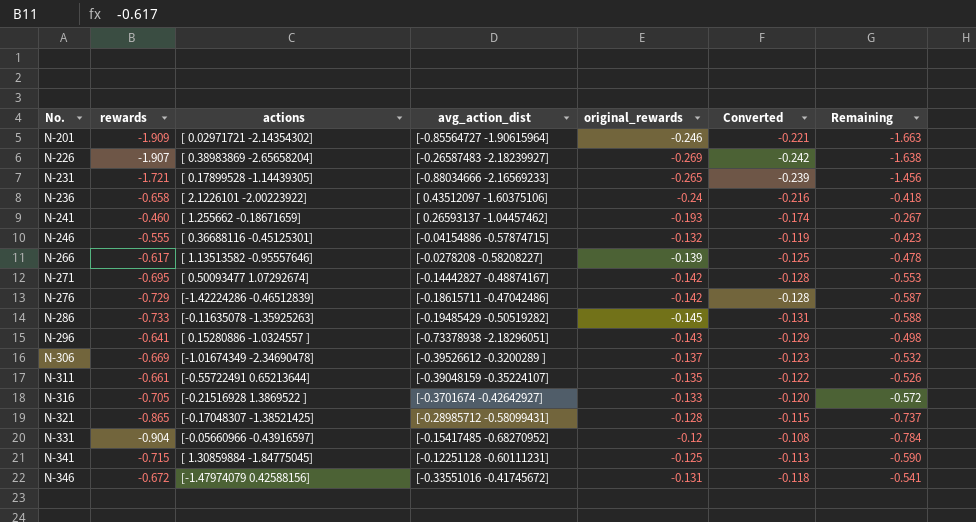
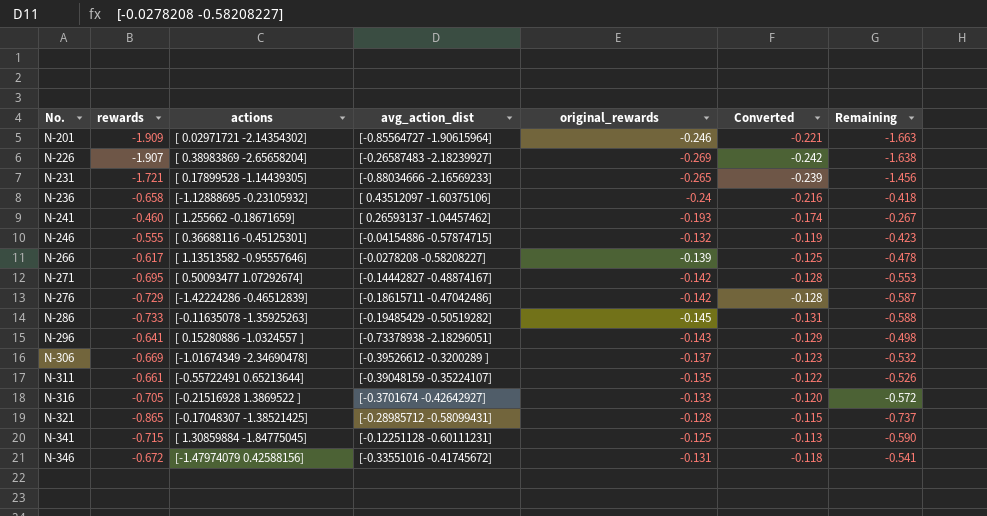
row N-331: -0.904 | [-0.05660966 -0.43916597] | [-0.15417485 -0.68270952] | -0.12 | -0.108 | -0.784 -> none
N-236 | actions: [ 2.1226101 -2.00223922] -> [-1.12888695 -0.23105932]

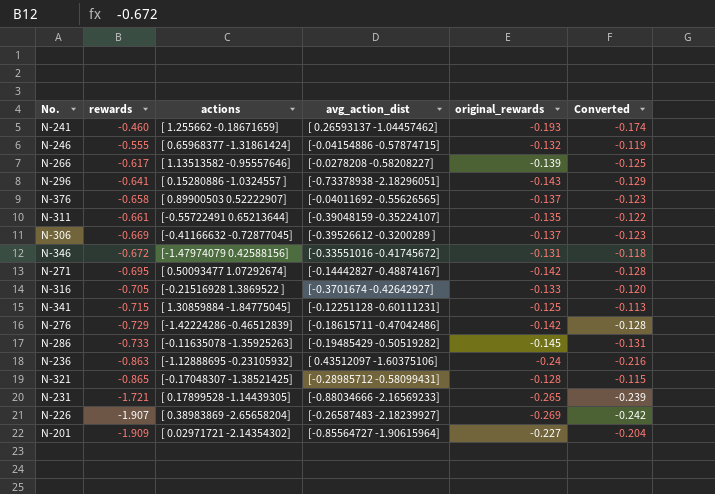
row order: No. ascending -> rewards descending
column Remaining | formula: [rewards] - [original_rewards] -> none
N-246 | actions: [ 0.36688116 -0.45125301] -> [ 0.65968377 -1.31861424]
row N-376: none -> -0.658 | [ 0.89900503 0.52222907] | [-0.04011692 -0.55626565] | -0.137 | -0.123
N-306 | actions: [-1.01674349 -2.34690478] -> [-0.41166632 -0.72877045]
N-236 | rewards: -0.658 -> -0.863
N-201 | original_rewards: -0.246 -> -0.227
N-201 | Converted: -0.221 -> -0.204

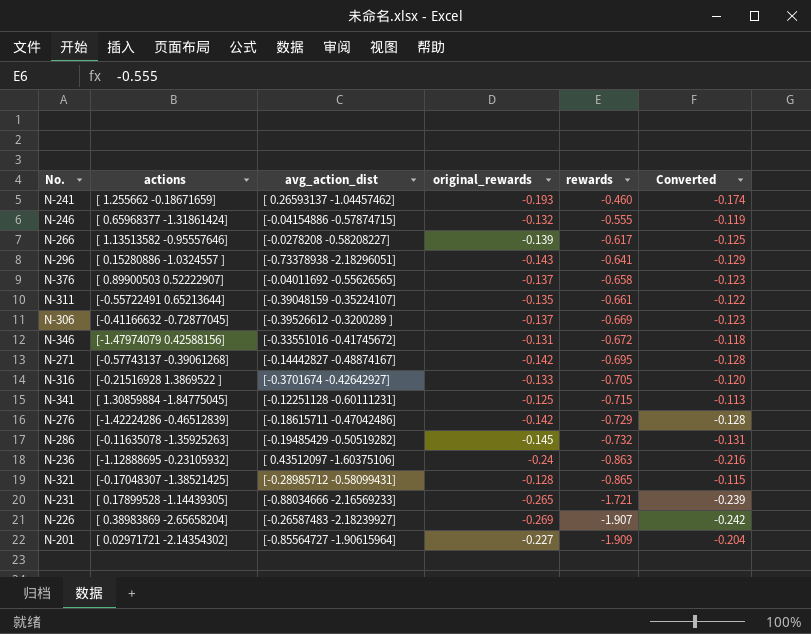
column rewards | position: 2 -> 5
N-271 | actions: [ 0.50093477 1.07292674] -> [-0.57743137 -0.39061268]
N-286 | rewards: -0.733 -> -0.732

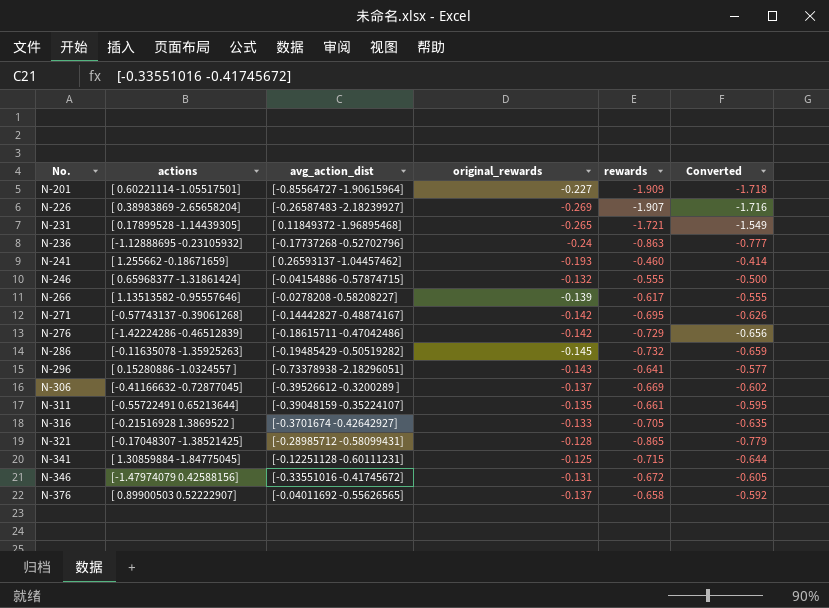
row order: rewards descending -> No. ascending
column Converted | formula: [original_rewards] * 0.9 -> [rewards] * 0.9
N-201 | actions: [ 0.02971721 -2.14354302] -> [ 0.60221114 -1.05517501]
N-231 | avg_action_dist: [-0.88034666 -2.16569233] -> [ 0.11849372 -1.96895468]
N-236 | avg_action_dist: [ 0.43512097 -1.60375106] -> [-0.17737268 -0.52702796]

